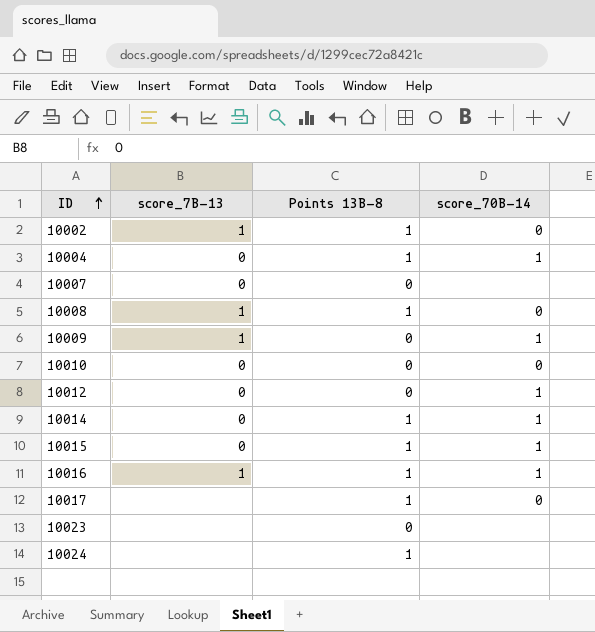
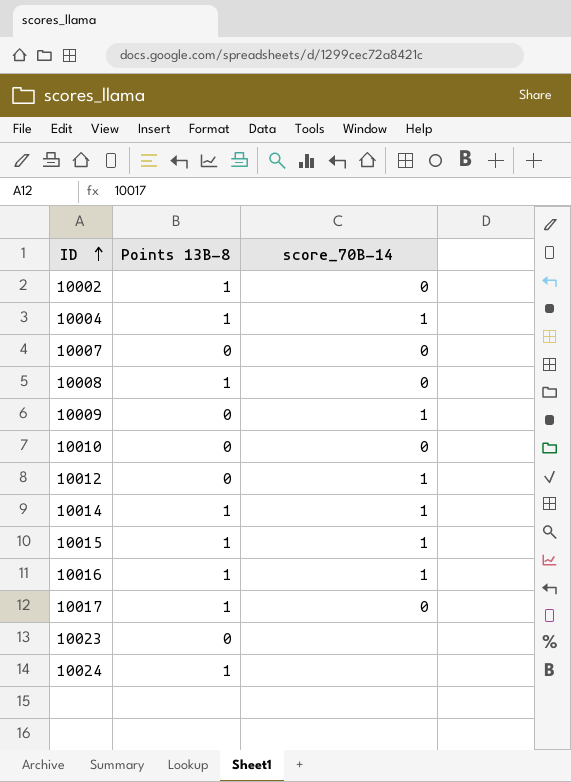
column score_7B-13 | position: 2 -> none
10007 | score_70B-14: none -> 0

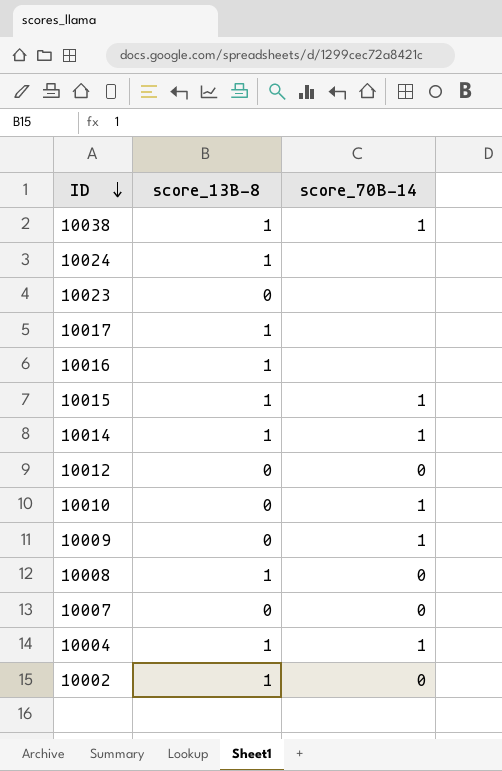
row order: ID ascending -> ID descending
column name: Points 13B-8 -> score_13B-8
row 10038: none -> 1 | 1
10017 | score_70B-14: 0 -> none
10016 | score_70B-14: 1 -> none
10012 | score_70B-14: 1 -> 0
10010 | score_70B-14: 0 -> 1

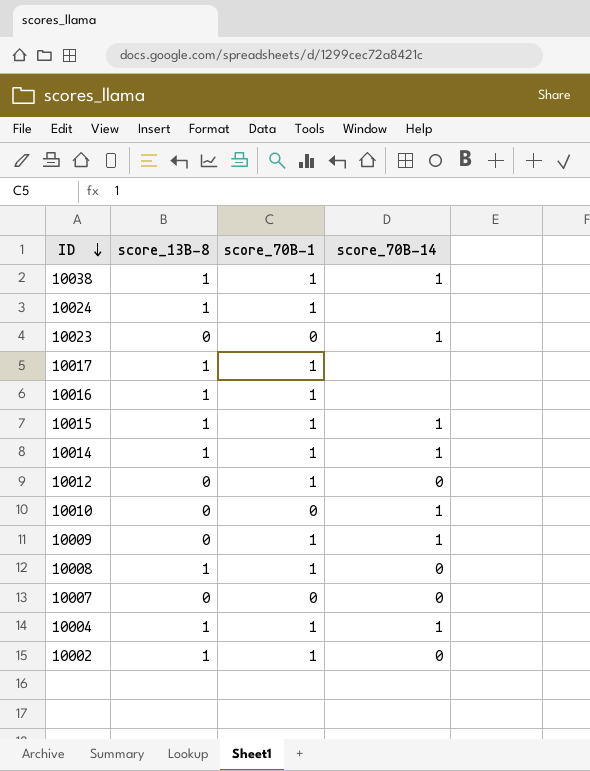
column score_70B-1 | position: none -> 3
10023 | score_70B-14: none -> 1

